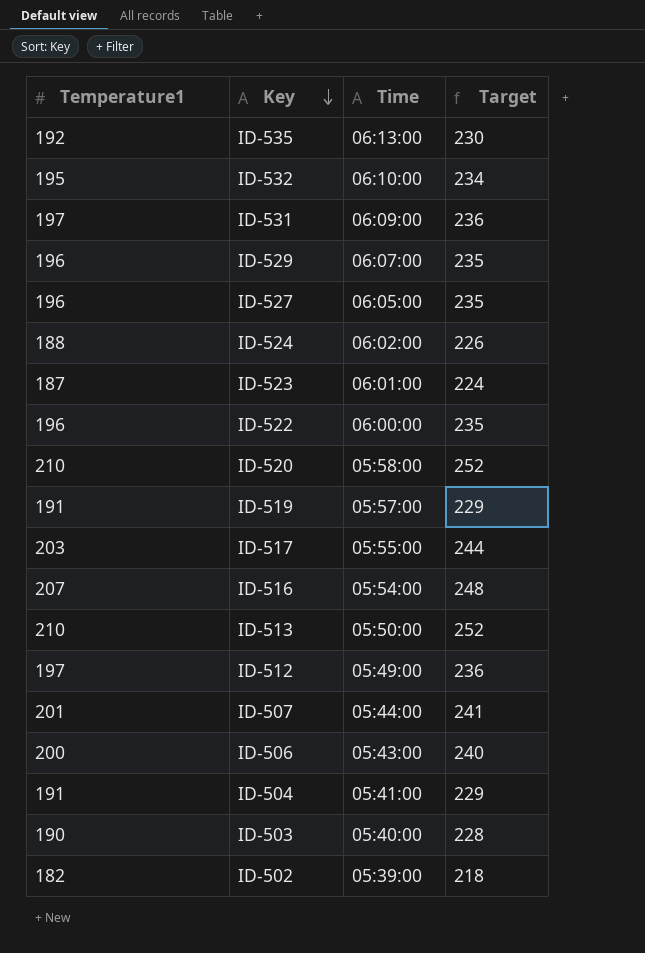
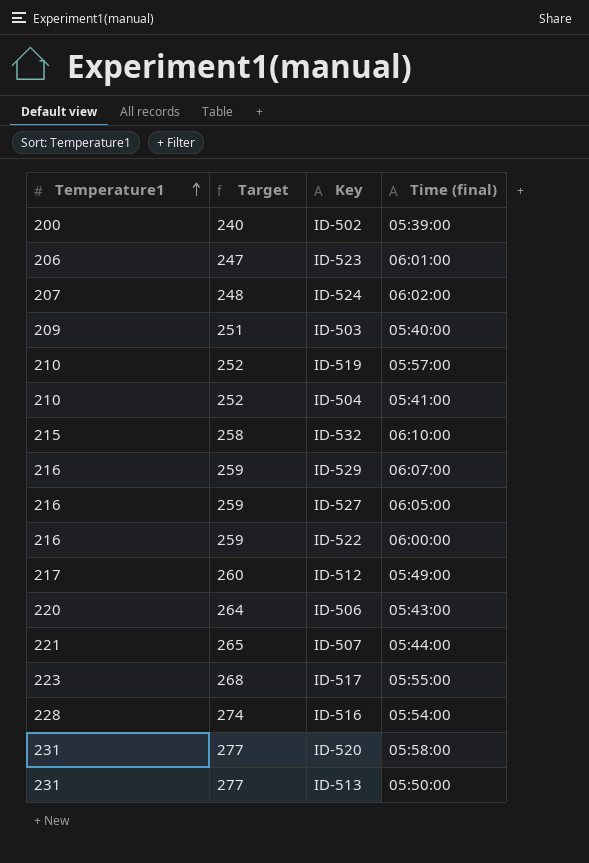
row order: Key descending -> Temperature1 ascending
column Target | position: 4 -> 2
column name: Time -> Time (final)
row ID-535: 192 | 06:13:00 | 230 -> none
row ID-531: 197 | 06:09:00 | 236 -> none
ID-502 | Temperature1: 182 -> 200
ID-502 | Target: 218 -> 240
ID-523 | Temperature1: 187 -> 206
ID-523 | Target: 224 -> 247
ID-524 | Temperature1: 188 -> 207
ID-524 | Target: 226 -> 248
ID-503 | Temperature1: 190 -> 209
ID-503 | Target: 228 -> 251
ID-519 | Temperature1: 191 -> 210
ID-519 | Target: 229 -> 252
ID-504 | Temperature1: 191 -> 210
ID-504 | Target: 229 -> 252
ID-532 | Temperature1: 195 -> 215
ID-532 | Target: 234 -> 258
ID-529 | Temperature1: 196 -> 216
ID-529 | Target: 235 -> 259
ID-527 | Temperature1: 196 -> 216
ID-527 | Target: 235 -> 259
ID-522 | Temperature1: 196 -> 216
ID-522 | Target: 235 -> 259
ID-512 | Temperature1: 197 -> 217
ID-512 | Target: 236 -> 260
ID-506 | Temperature1: 200 -> 220
ID-506 | Target: 240 -> 264
ID-507 | Temperature1: 201 -> 221
ID-507 | Target: 241 -> 265
ID-517 | Temperature1: 203 -> 223
ID-517 | Target: 244 -> 268
ID-516 | Temperature1: 207 -> 228
ID-516 | Target: 248 -> 274
ID-520 | Temperature1: 210 -> 231
ID-520 | Target: 252 -> 277
ID-513 | Temperature1: 210 -> 231
ID-513 | Target: 252 -> 277

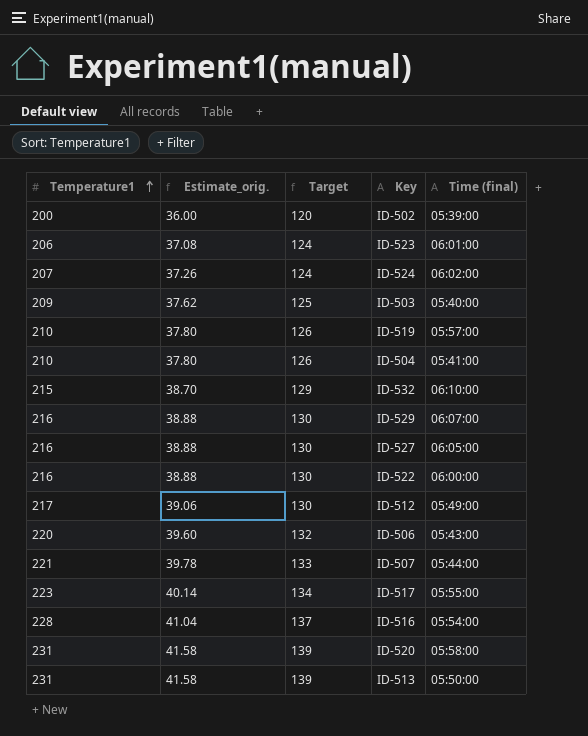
column Estimate_orig. | formula: none -> [Temperature1] * 0.18
column Target | formula: [Temperature1] * 1.2 -> [Temperature1] * 0.6

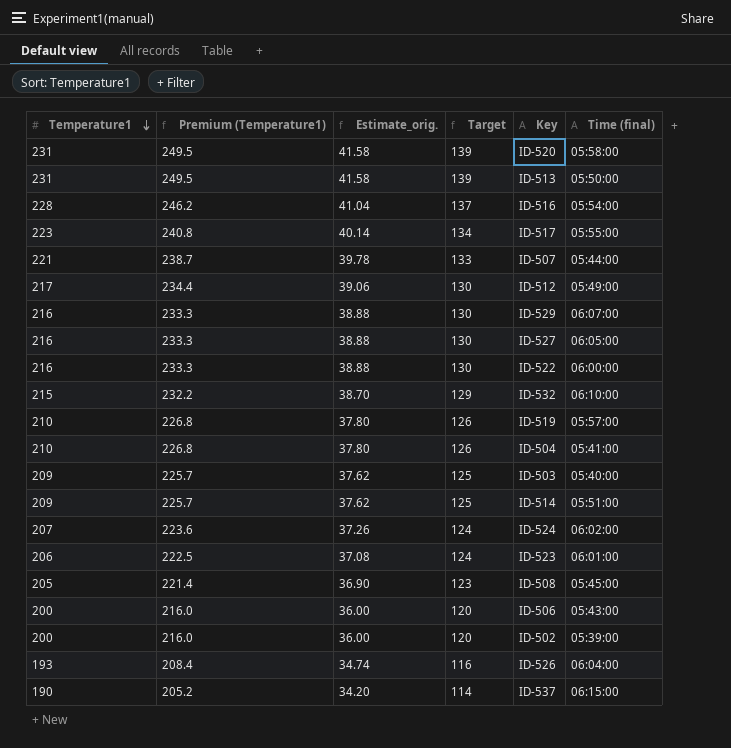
row order: Temperature1 ascending -> Temperature1 descending
column Premium (Temperature1) | formula: none -> [Temperature1] * 1.08
row ID-514: none -> 209 | 225.7 | 37.62 | 125 | 05:51:00
row ID-508: none -> 205 | 221.4 | 36.90 | 123 | 05:45:00
ID-506 | Temperature1: 220 -> 200
ID-506 | Estimate_orig.: 39.60 -> 36.00
ID-506 | Target: 132 -> 120
row ID-526: none -> 193 | 208.4 | 34.74 | 116 | 06:04:00
row ID-537: none -> 190 | 205.2 | 34.20 | 114 | 06:15:00

